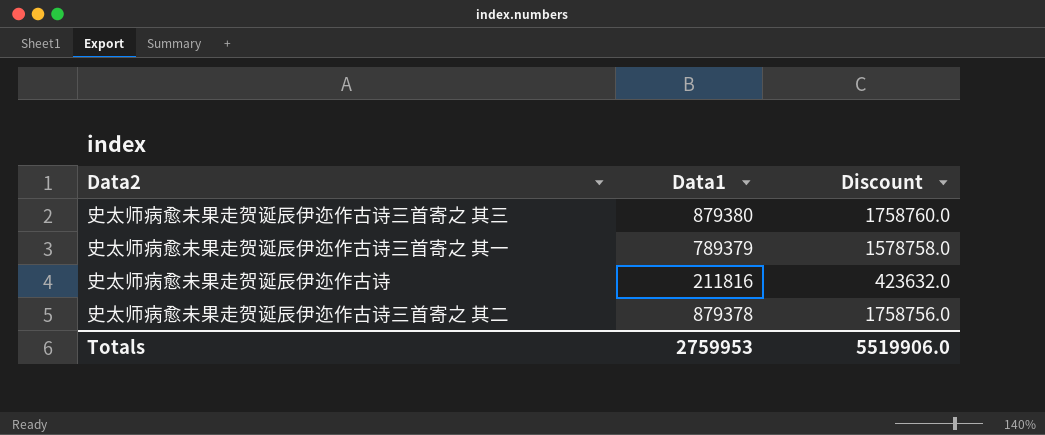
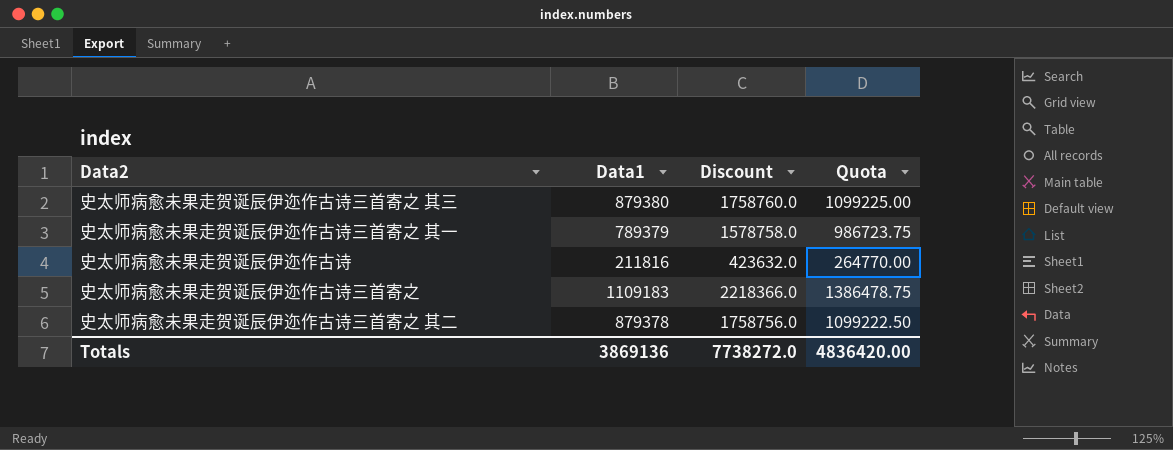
column Quota | formula: none -> [Data1] * 1.25
row 史太师病愈未果走贺诞辰伊迩作古诗三首寄之: none -> 1109183 | 2218366.0 | 1386478.75
Totals | Data1: 2759953 -> 3869136
Totals | Discount: 5519906.0 -> 7738272.0

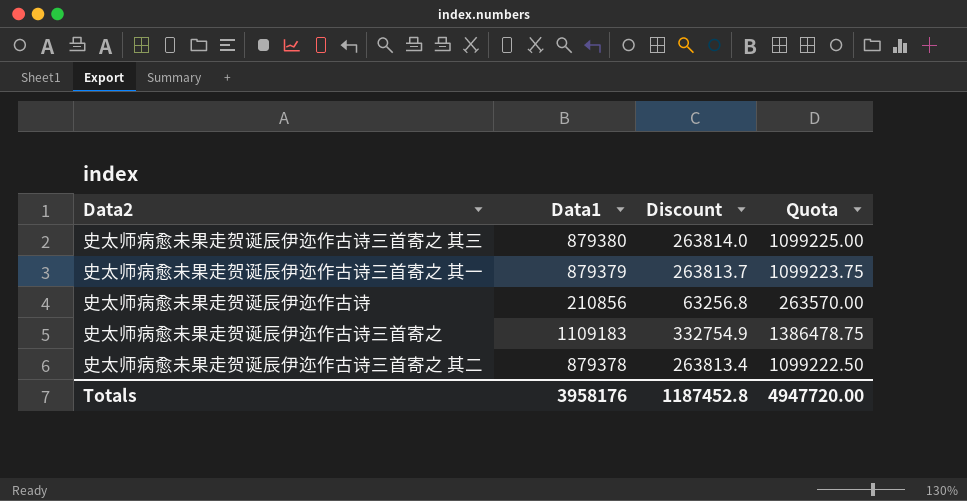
column Discount | formula: [Data1] * 2 -> [Data1] * 0.3
史太师病愈未果走贺诞辰伊迩作古诗三首寄之 其一 | Data1: 789379 -> 879379
史太师病愈未果走贺诞辰伊迩作古诗三首寄之 其一 | Quota: 986723.75 -> 1099223.75
史太师病愈未果走贺诞辰伊迩作古诗 | Data1: 211816 -> 210856
史太师病愈未果走贺诞辰伊迩作古诗 | Quota: 264770.00 -> 263570.00
Totals | Data1: 3869136 -> 3958176
Totals | Discount: 7738272.0 -> 1187452.8
Totals | Quota: 4836420.00 -> 4947720.00

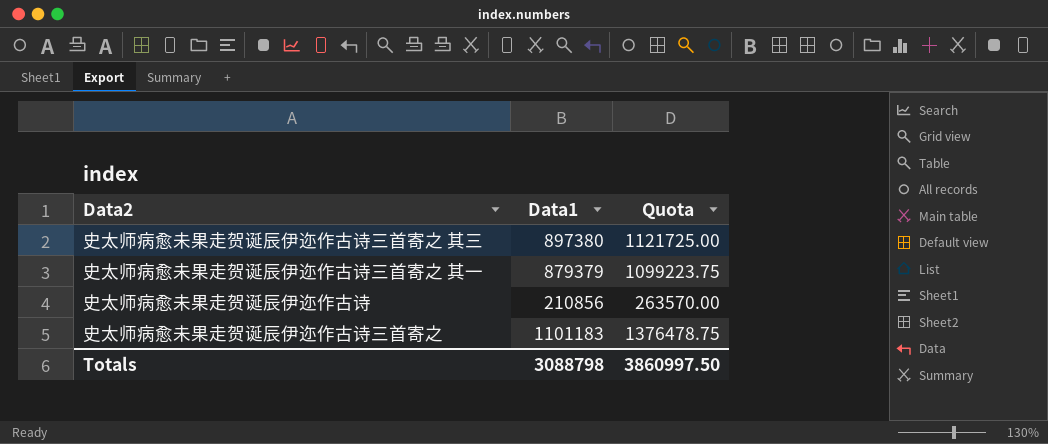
column Discount | formula: [Data1] * 0.3 -> none
row 史太师病愈未果走贺诞辰伊迩作古诗三首寄之 其二: 879378 | 263813.4 | 1099222.50 -> none
史太师病愈未果走贺诞辰伊迩作古诗三首寄之 其三 | Data1: 879380 -> 897380
史太师病愈未果走贺诞辰伊迩作古诗三首寄之 其三 | Quota: 1099225.00 -> 1121725.00
史太师病愈未果走贺诞辰伊迩作古诗三首寄之 | Data1: 1109183 -> 1101183
史太师病愈未果走贺诞辰伊迩作古诗三首寄之 | Quota: 1386478.75 -> 1376478.75
Totals | Data1: 3958176 -> 3088798
Totals | Quota: 4947720.00 -> 3860997.50

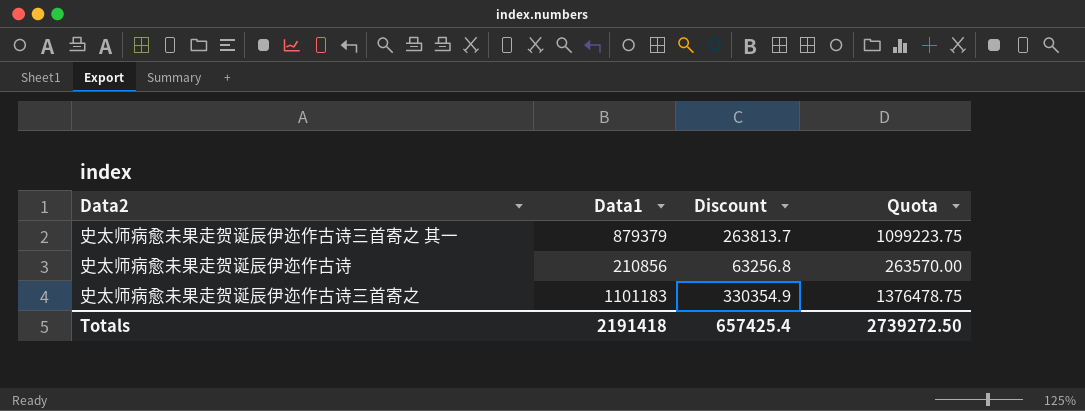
column Discount | formula: none -> [Data1] * 0.3
row 史太师病愈未果走贺诞辰伊迩作古诗三首寄之 其三: 897380 | 1121725.00 -> none
Totals | Data1: 3088798 -> 2191418
Totals | Quota: 3860997.50 -> 2739272.50

